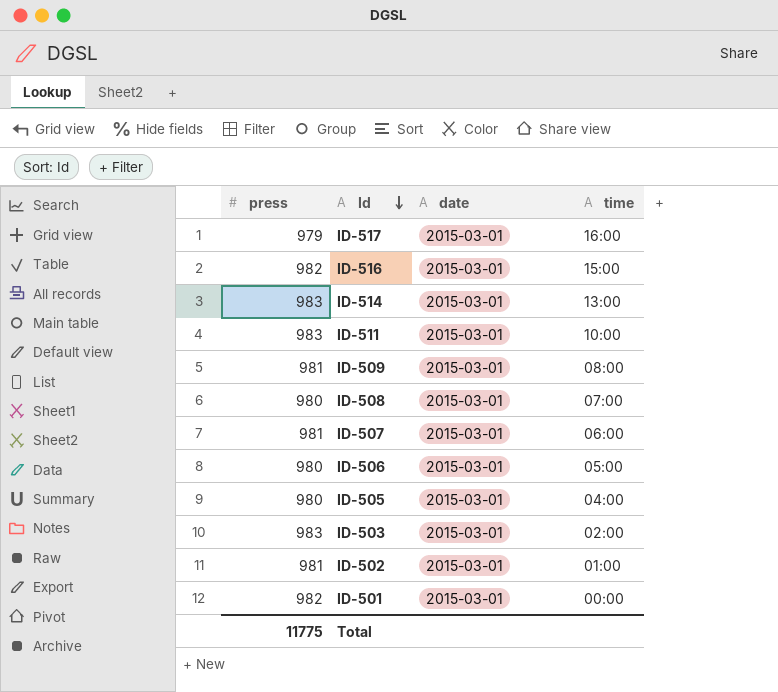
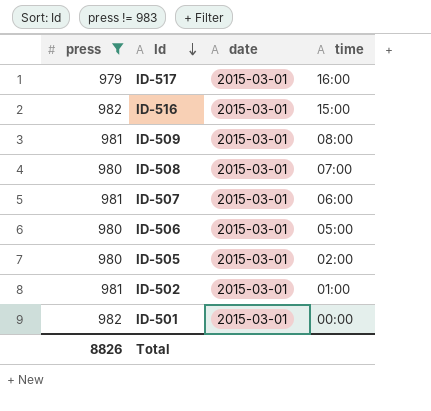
filter: none -> press != 983
ID-505 | time: 04:00 -> 02:00
Total | press: 11775 -> 8826

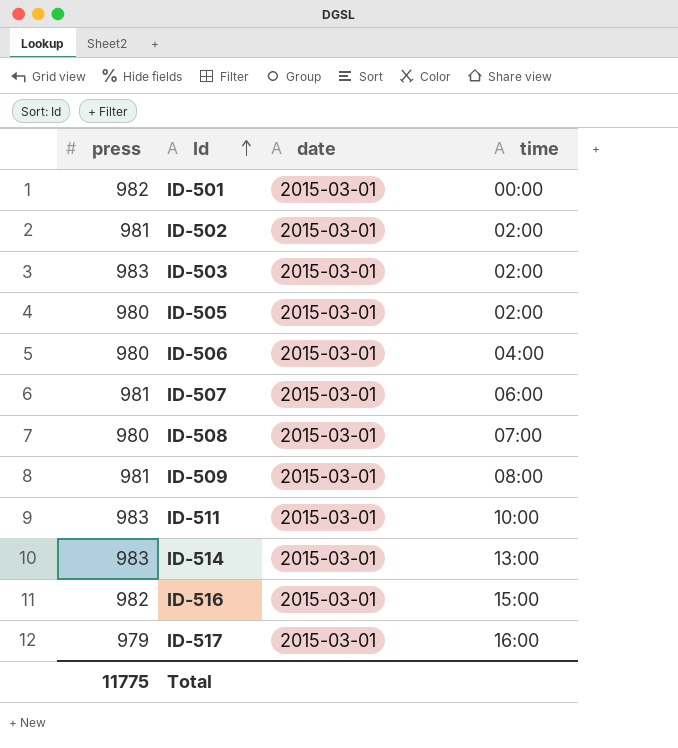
filter: press != 983 -> none
row order: Id descending -> Id ascending
ID-502 | time: 01:00 -> 02:00
ID-506 | time: 05:00 -> 04:00
Total | press: 8826 -> 11775

